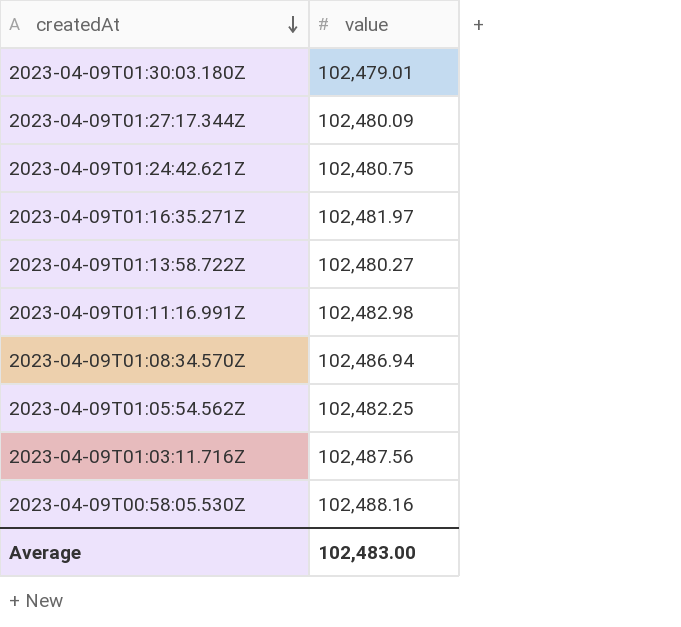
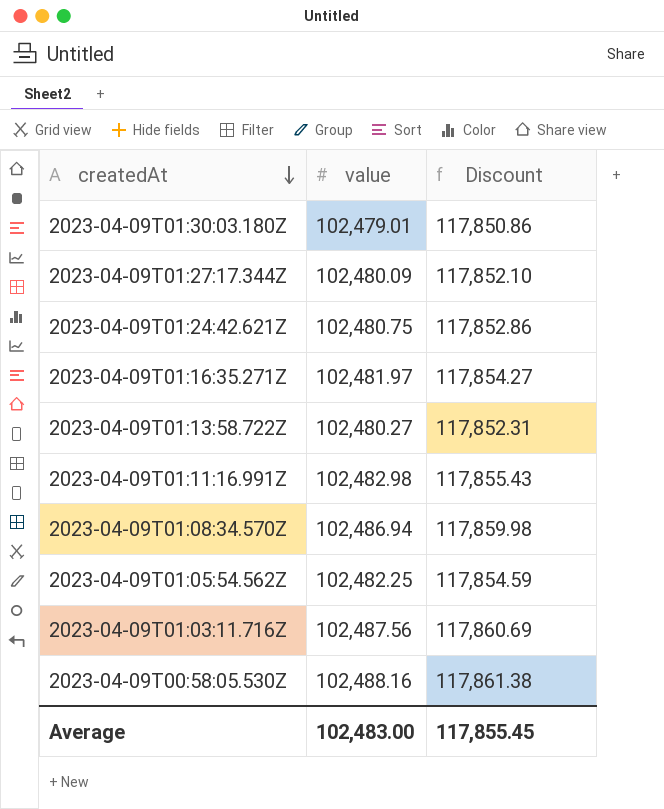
column Discount | formula: none -> [value] * 1.15

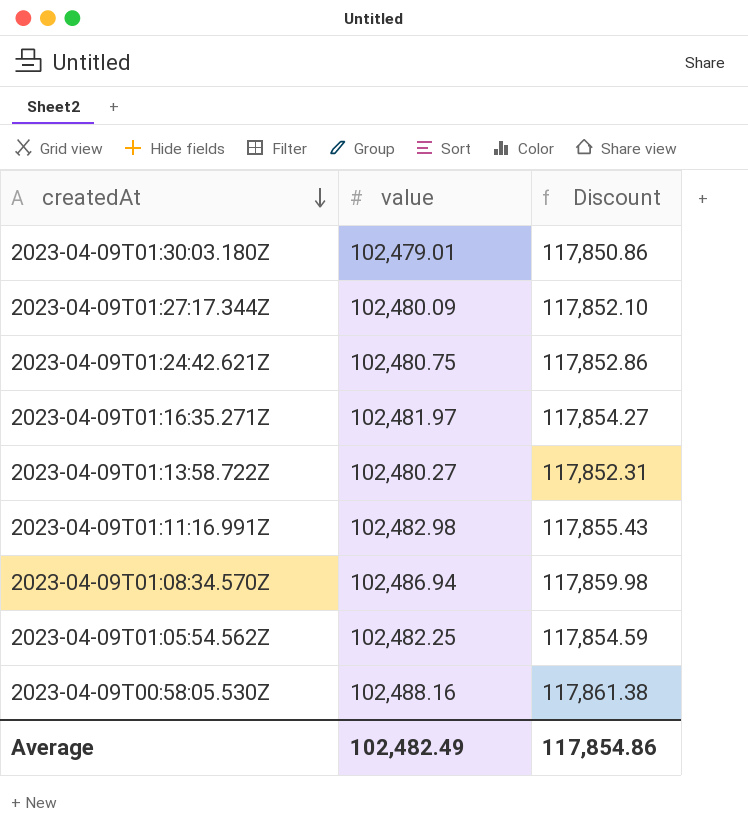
row 2023-04-09T01:03:11.716Z: 102,487.56 | 117,860.69 -> none
Average | value: 102,483.00 -> 102,482.49
Average | Discount: 117,855.45 -> 117,854.86

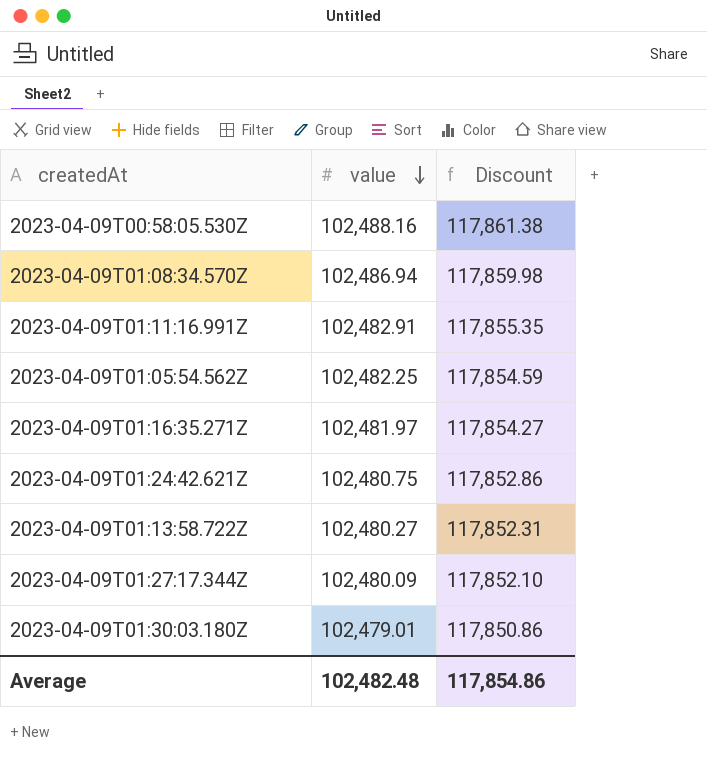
row order: createdAt descending -> value descending
2023-04-09T01:11:16.991Z | value: 102,482.98 -> 102,482.91
2023-04-09T01:11:16.991Z | Discount: 117,855.43 -> 117,855.35
Average | value: 102,482.49 -> 102,482.48

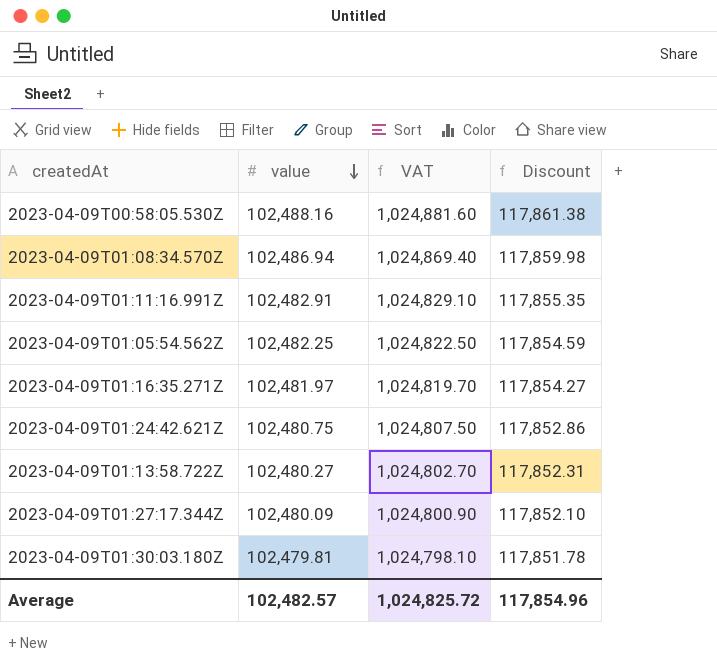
column VAT | formula: none -> [value] * 10
2023-04-09T01:30:03.180Z | value: 102,479.01 -> 102,479.81
2023-04-09T01:30:03.180Z | Discount: 117,850.86 -> 117,851.78
Average | value: 102,482.48 -> 102,482.57
Average | Discount: 117,854.86 -> 117,854.96

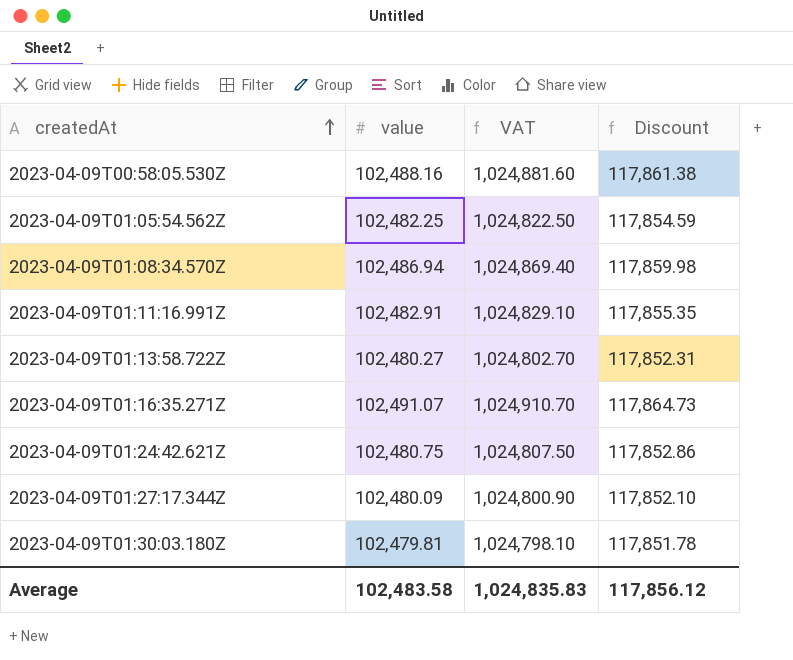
row order: value descending -> createdAt ascending
2023-04-09T01:16:35.271Z | value: 102,481.97 -> 102,491.07
2023-04-09T01:16:35.271Z | VAT: 1,024,819.70 -> 1,024,910.70
2023-04-09T01:16:35.271Z | Discount: 117,854.27 -> 117,864.73
Average | value: 102,482.57 -> 102,483.58
Average | VAT: 1,024,825.72 -> 1,024,835.83
Average | Discount: 117,854.96 -> 117,856.12

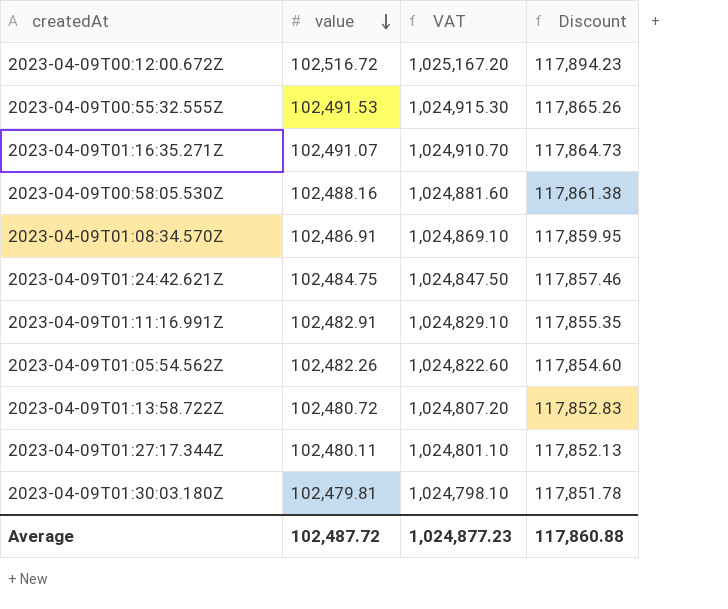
row order: createdAt ascending -> value descending
row 2023-04-09T00:12:00.672Z: none -> 102,516.72 | 1,025,167.20 | 117,894.23
row 2023-04-09T00:55:32.555Z: none -> 102,491.53 | 1,024,915.30 | 117,865.26
2023-04-09T01:08:34.570Z | value: 102,486.94 -> 102,486.91
2023-04-09T01:08:34.570Z | VAT: 1,024,869.40 -> 1,024,869.10
2023-04-09T01:08:34.570Z | Discount: 117,859.98 -> 117,859.95
2023-04-09T01:24:42.621Z | value: 102,480.75 -> 102,484.75
2023-04-09T01:24:42.621Z | VAT: 1,024,807.50 -> 1,024,847.50
2023-04-09T01:24:42.621Z | Discount: 117,852.86 -> 117,857.46
2023-04-09T01:05:54.562Z | value: 102,482.25 -> 102,482.26
2023-04-09T01:05:54.562Z | VAT: 1,024,822.50 -> 1,024,822.60
2023-04-09T01:05:54.562Z | Discount: 117,854.59 -> 117,854.60
2023-04-09T01:13:58.722Z | value: 102,480.27 -> 102,480.72
2023-04-09T01:13:58.722Z | VAT: 1,024,802.70 -> 1,024,807.20
2023-04-09T01:13:58.722Z | Discount: 117,852.31 -> 117,852.83
2023-04-09T01:27:17.344Z | value: 102,480.09 -> 102,480.11
2023-04-09T01:27:17.344Z | VAT: 1,024,800.90 -> 1,024,801.10
2023-04-09T01:27:17.344Z | Discount: 117,852.10 -> 117,852.13
Average | value: 102,483.58 -> 102,487.72
Average | VAT: 1,024,835.83 -> 1,024,877.23
Average | Discount: 117,856.12 -> 117,860.88

